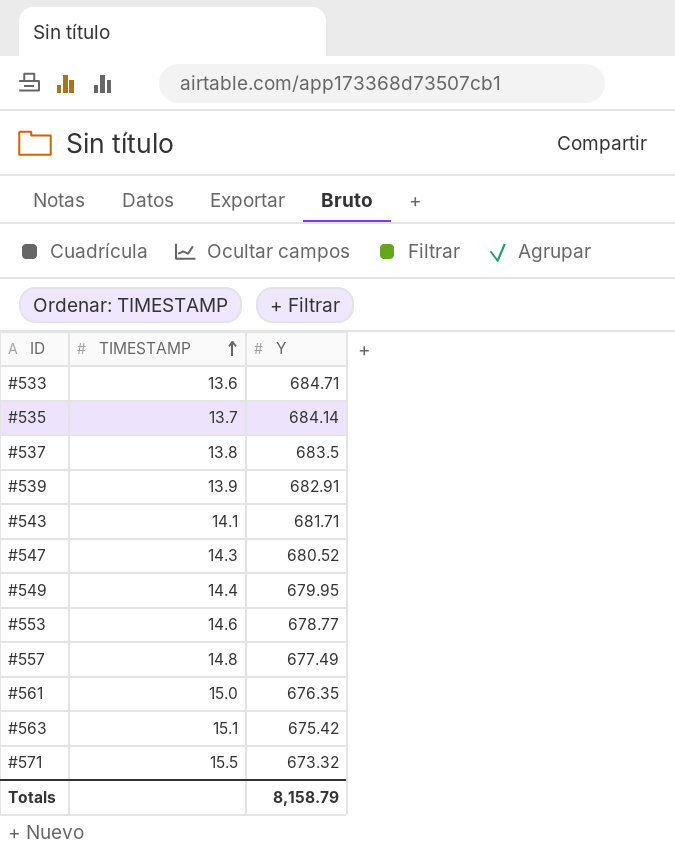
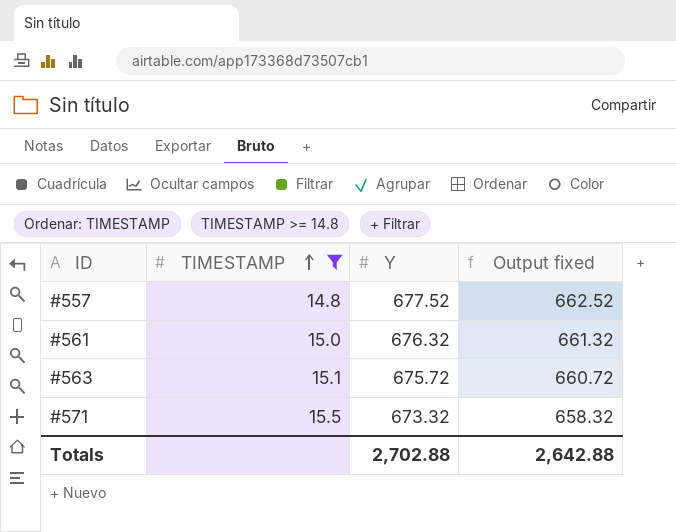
filter: none -> TIMESTAMP >= 14.8
column Output fixed | formula: none -> [Y] - 15
#557 | Y: 677.49 -> 677.52
#561 | Y: 676.35 -> 676.32
#563 | Y: 675.42 -> 675.72
Totals | Y: 8,158.79 -> 2,702.88

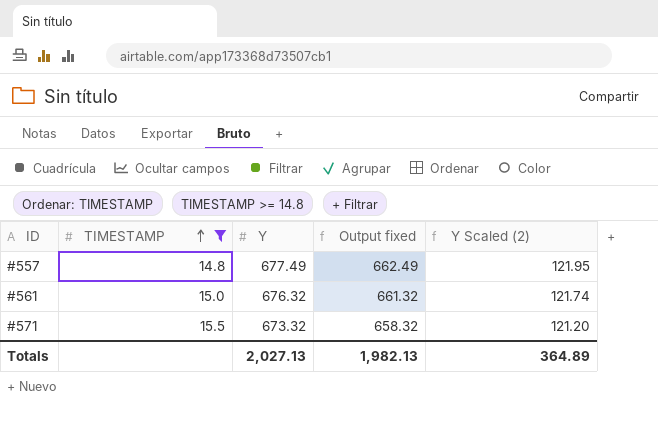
column Y Scaled (2) | formula: none -> [Y] * 0.18
row #563: 15.1 | 675.72 | 660.72 -> none
#557 | Y: 677.52 -> 677.49
#557 | Output fixed: 662.52 -> 662.49
Totals | Y: 2,702.88 -> 2,027.13
Totals | Output fixed: 2,642.88 -> 1,982.13

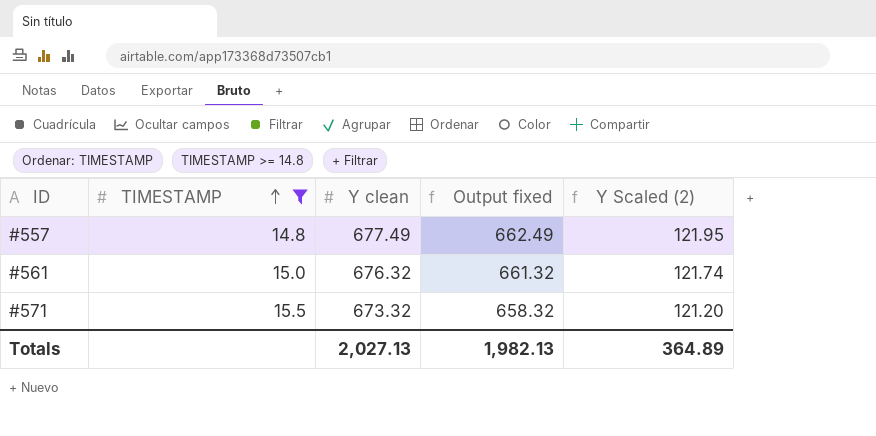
column name: Y -> Y clean

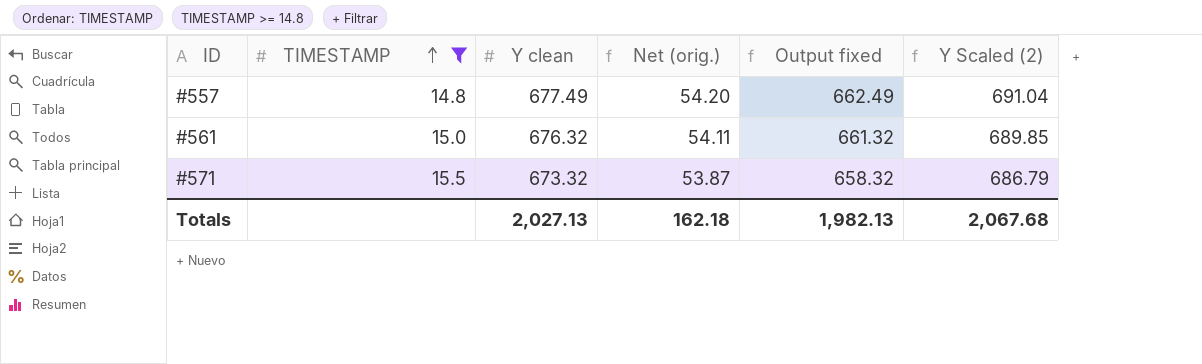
column Net (orig.) | formula: none -> [Y clean] * 0.08
column Y Scaled (2) | formula: [Y clean] * 0.18 -> [Y clean] * 1.02
Totals | Y Scaled (2): 364.89 -> 2,067.68

